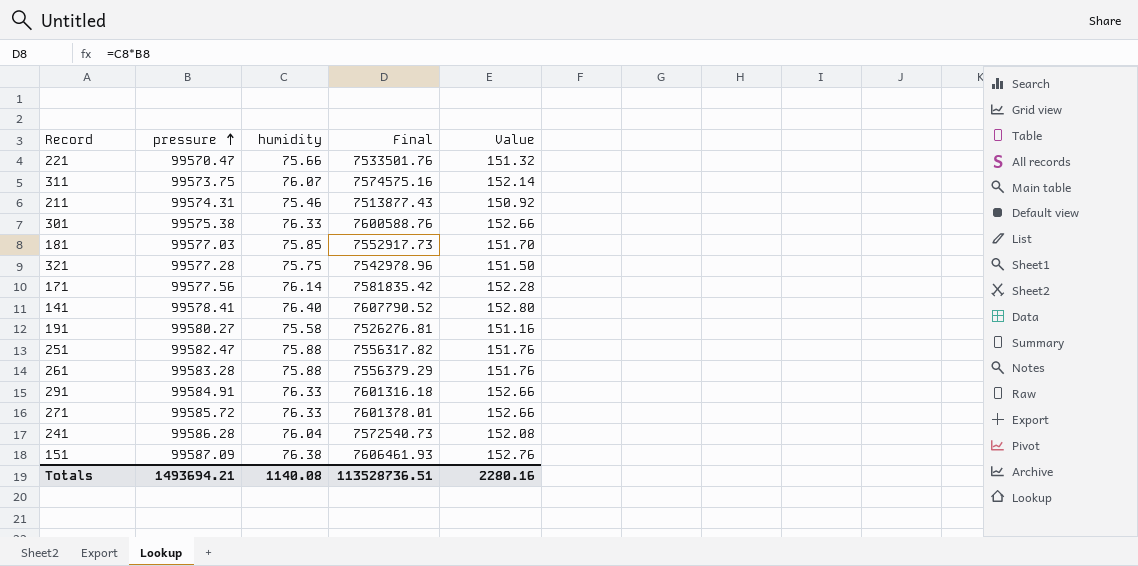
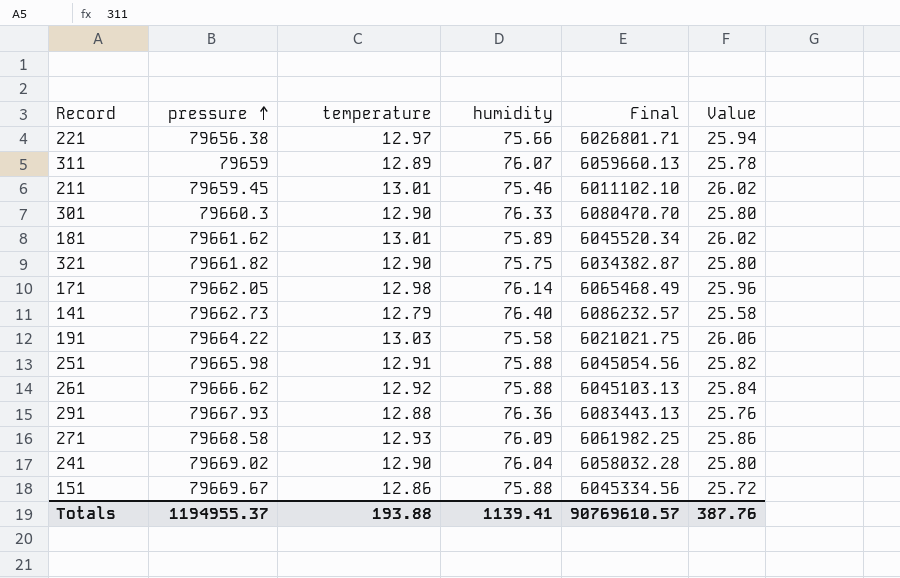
column temperature | position: none -> 3
column Value | formula: [humidity] * 2 -> [temperature] * 2
221 | pressure: 99570.47 -> 79656.38
221 | Final: 7533501.76 -> 6026801.71
311 | pressure: 99573.75 -> 79659
311 | Final: 7574575.16 -> 6059660.13
211 | pressure: 99574.31 -> 79659.45
211 | Final: 7513877.43 -> 6011102.10
301 | pressure: 99575.38 -> 79660.3
301 | Final: 7600588.76 -> 6080470.70
181 | pressure: 99577.03 -> 79661.62
181 | humidity: 75.85 -> 75.89
181 | Final: 7552917.73 -> 6045520.34
321 | pressure: 99577.28 -> 79661.82
321 | Final: 7542978.96 -> 6034382.87
171 | pressure: 99577.56 -> 79662.05
171 | Final: 7581835.42 -> 6065468.49
141 | pressure: 99578.41 -> 79662.73
141 | Final: 7607790.52 -> 6086232.57
191 | pressure: 99580.27 -> 79664.22
191 | Final: 7526276.81 -> 6021021.75
251 | pressure: 99582.47 -> 79665.98
251 | Final: 7556317.82 -> 6045054.56
261 | pressure: 99583.28 -> 79666.62
261 | Final: 7556379.29 -> 6045103.13
291 | pressure: 99584.91 -> 79667.93
291 | humidity: 76.33 -> 76.36
291 | Final: 7601316.18 -> 6083443.13
271 | pressure: 99585.72 -> 79668.58
271 | humidity: 76.33 -> 76.09
271 | Final: 7601378.01 -> 6061982.25
241 | pressure: 99586.28 -> 79669.02
241 | Final: 7572540.73 -> 6058032.28
151 | pressure: 99587.09 -> 79669.67
151 | humidity: 76.38 -> 75.88
151 | Final: 7606461.93 -> 6045334.56
Totals | pressure: 1493694.21 -> 1194955.37
Totals | humidity: 1140.08 -> 1139.41
Totals | Final: 113528736.51 -> 90769610.57
Totals | Value: 2280.16 -> 387.76

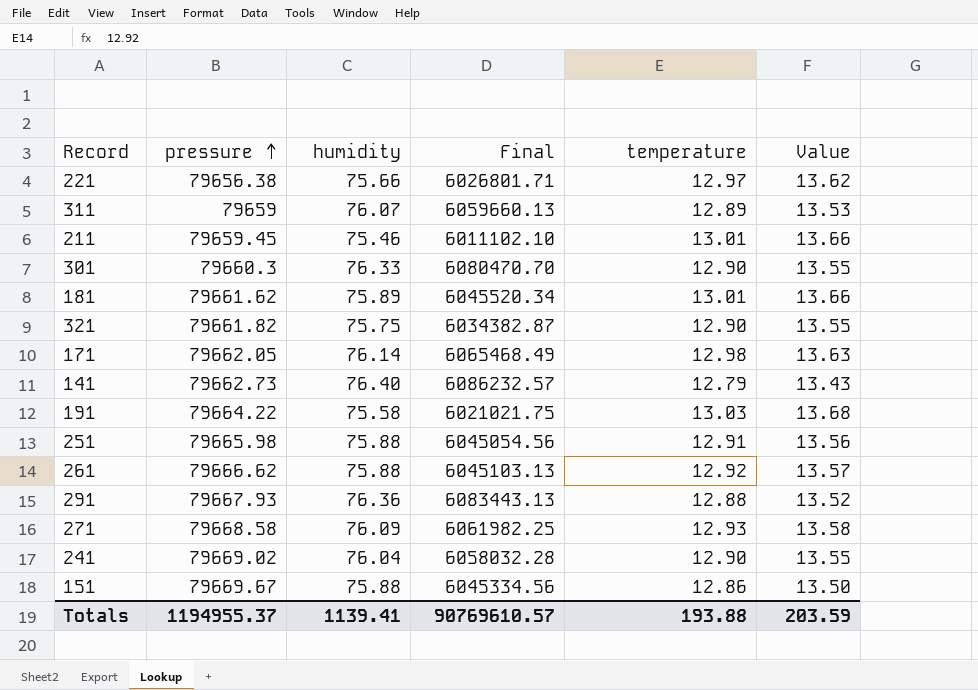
column temperature | position: 3 -> 5
column Value | formula: [temperature] * 2 -> [temperature] * 1.05
Totals | Value: 387.76 -> 203.59

